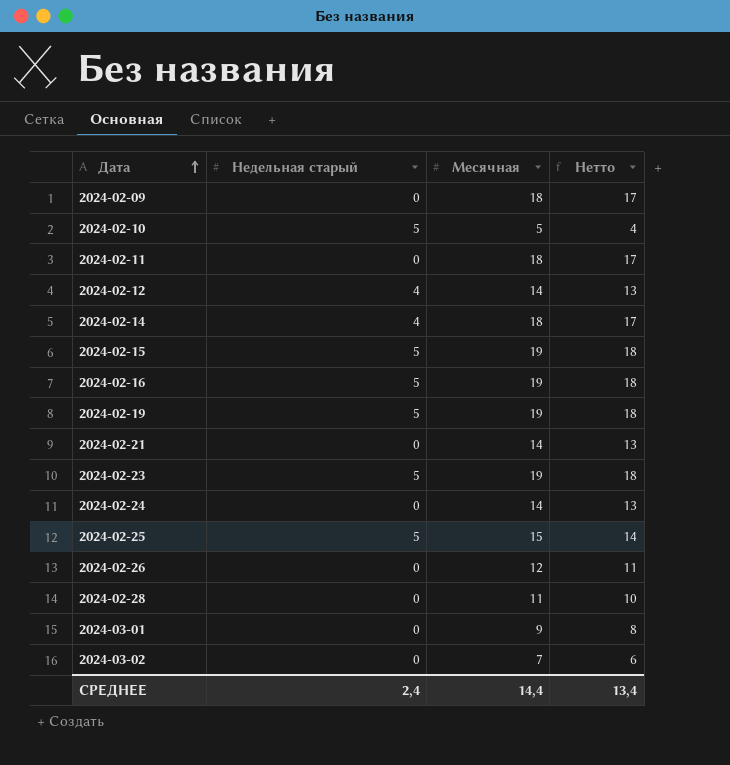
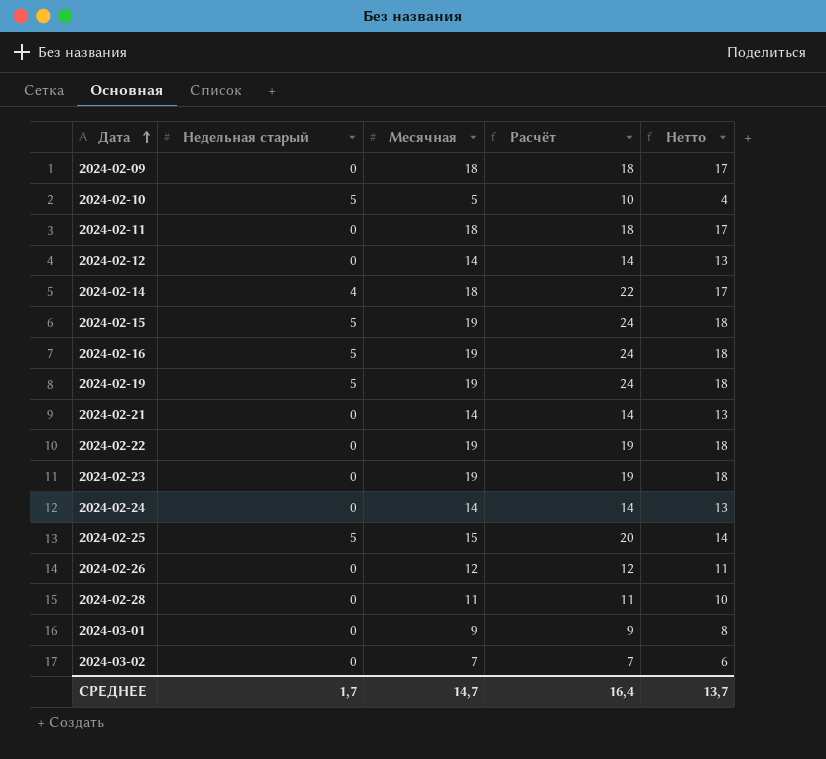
column Расчёт | formula: none -> [Недельная старый] + [Месячная]
2024-02-12 | Недельная старый: 4 -> 0
row 2024-02-22: none -> 0 | 19 | 19 | 18
2024-02-23 | Недельная старый: 5 -> 0
СРЕДНЕЕ | Недельная старый: 2,4 -> 1,7
СРЕДНЕЕ | Месячная: 14,4 -> 14,7
СРЕДНЕЕ | Нетто: 13,4 -> 13,7

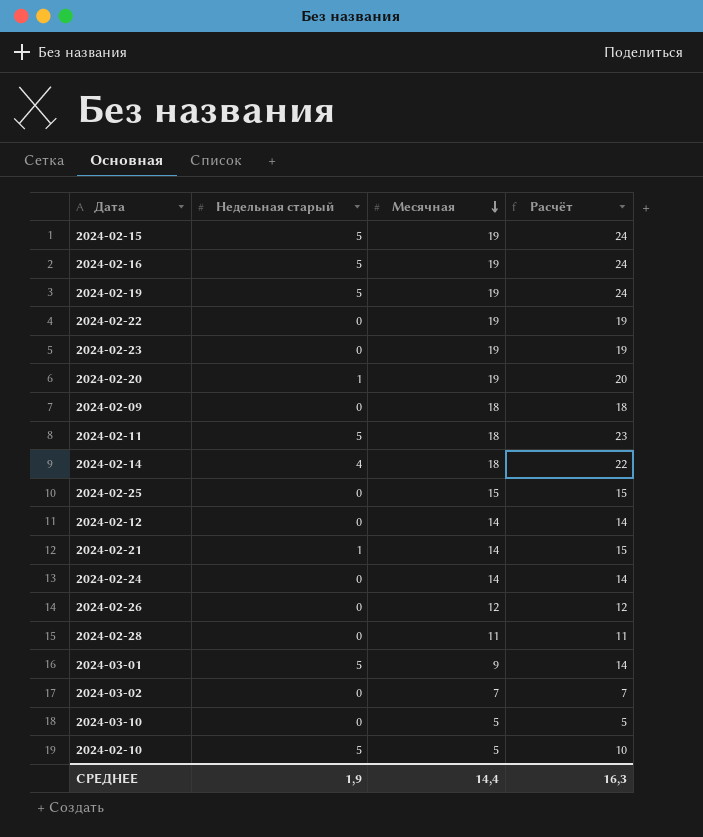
row order: Дата ascending -> Месячная descending
column Нетто | formula: [Месячная] - 1 -> none
row 2024-02-20: none -> 1 | 19 | 20
2024-02-11 | Недельная старый: 0 -> 5
2024-02-11 | Расчёт: 18 -> 23
2024-02-25 | Недельная старый: 5 -> 0
2024-02-25 | Расчёт: 20 -> 15
2024-02-21 | Недельная старый: 0 -> 1
2024-02-21 | Расчёт: 14 -> 15
2024-03-01 | Недельная старый: 0 -> 5
2024-03-01 | Расчёт: 9 -> 14
row 2024-03-10: none -> 0 | 5 | 5
СРЕДНЕЕ | Недельная старый: 1,7 -> 1,9
СРЕДНЕЕ | Месячная: 14,7 -> 14,4
СРЕДНЕЕ | Расчёт: 16,4 -> 16,3

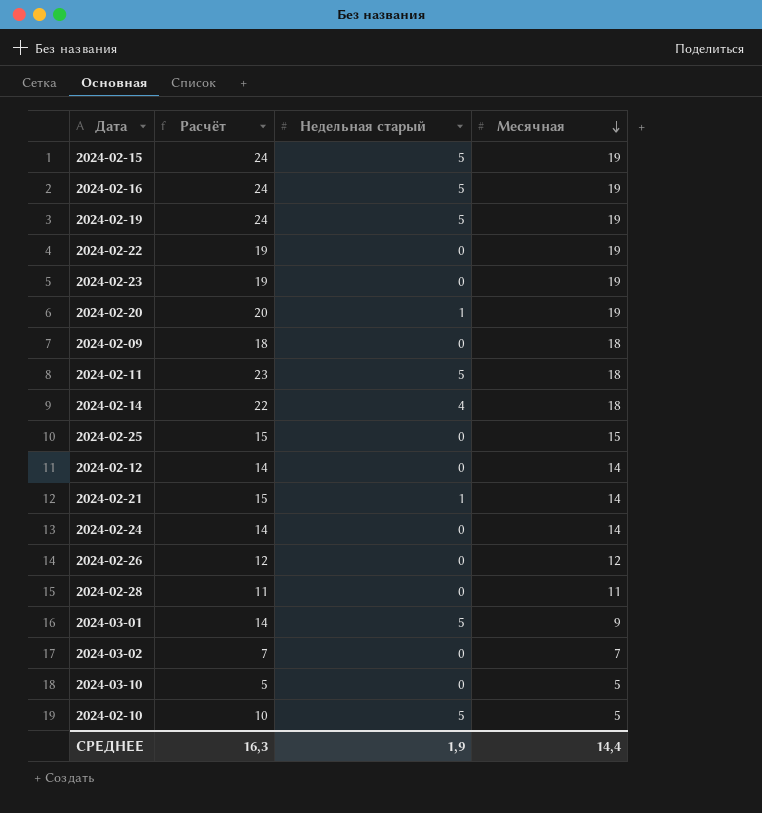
column Расчёт | position: 4 -> 2

